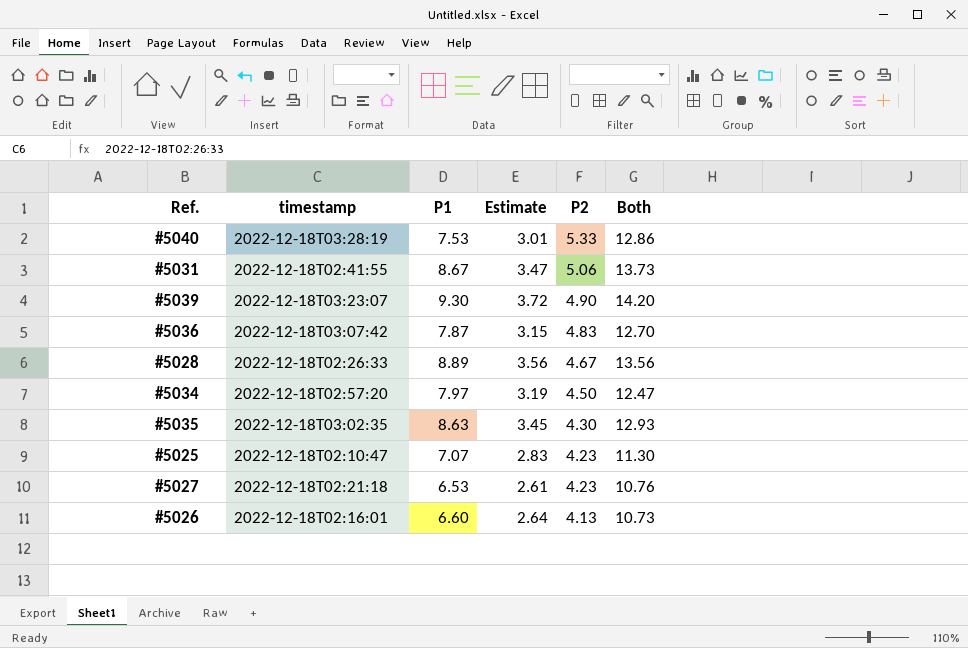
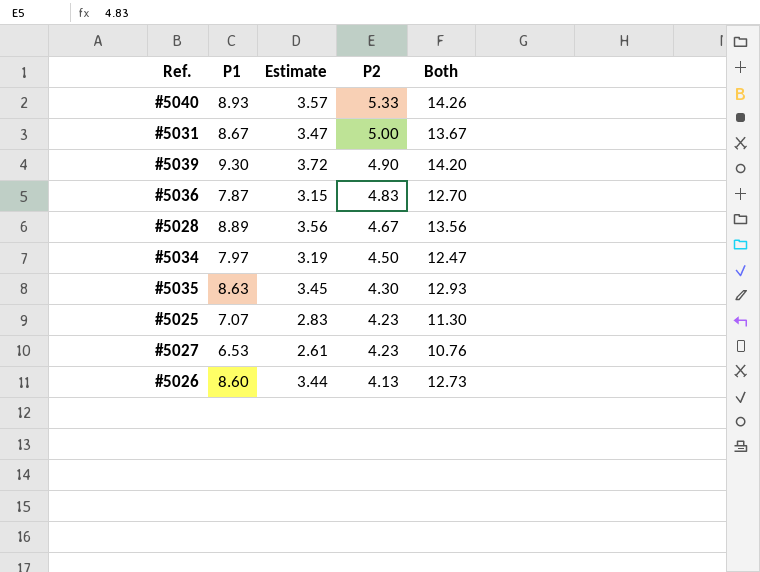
column timestamp | position: 2 -> none
#5040 | P1: 7.53 -> 8.93
#5040 | Estimate: 3.01 -> 3.57
#5040 | Both: 12.86 -> 14.26
#5031 | P2: 5.06 -> 5.00
#5031 | Both: 13.73 -> 13.67
#5026 | P1: 6.60 -> 8.60
#5026 | Estimate: 2.64 -> 3.44
#5026 | Both: 10.73 -> 12.73

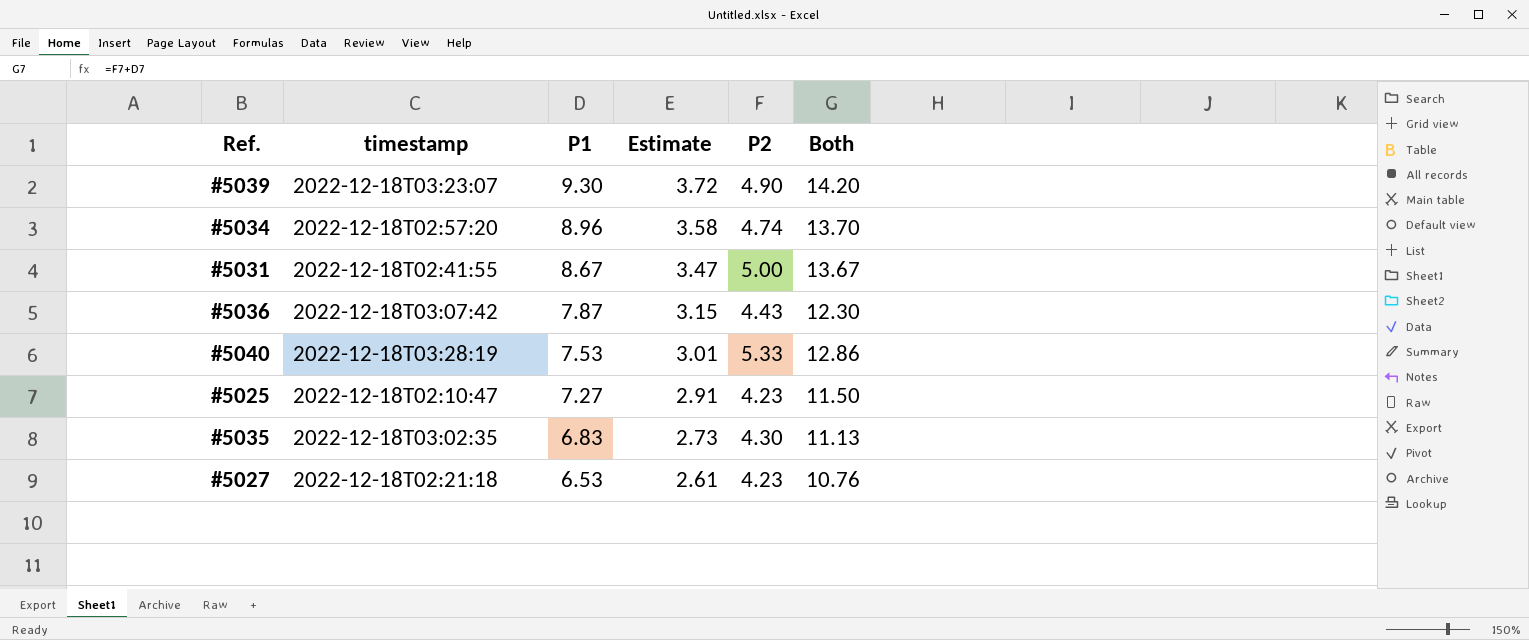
row order: P2 descending -> P1 descending
column timestamp | position: none -> 2
row #5028: 8.89 | 3.56 | 4.67 | 13.56 -> none
row #5026: 8.60 | 3.44 | 4.13 | 12.73 -> none
#5034 | P1: 7.97 -> 8.96
#5034 | Estimate: 3.19 -> 3.58
#5034 | P2: 4.50 -> 4.74
#5034 | Both: 12.47 -> 13.70
#5036 | P2: 4.83 -> 4.43
#5036 | Both: 12.70 -> 12.30
#5040 | P1: 8.93 -> 7.53
#5040 | Estimate: 3.57 -> 3.01
#5040 | Both: 14.26 -> 12.86
#5025 | P1: 7.07 -> 7.27
#5025 | Estimate: 2.83 -> 2.91
#5025 | Both: 11.30 -> 11.50
#5035 | P1: 8.63 -> 6.83
#5035 | Estimate: 3.45 -> 2.73
#5035 | Both: 12.93 -> 11.13

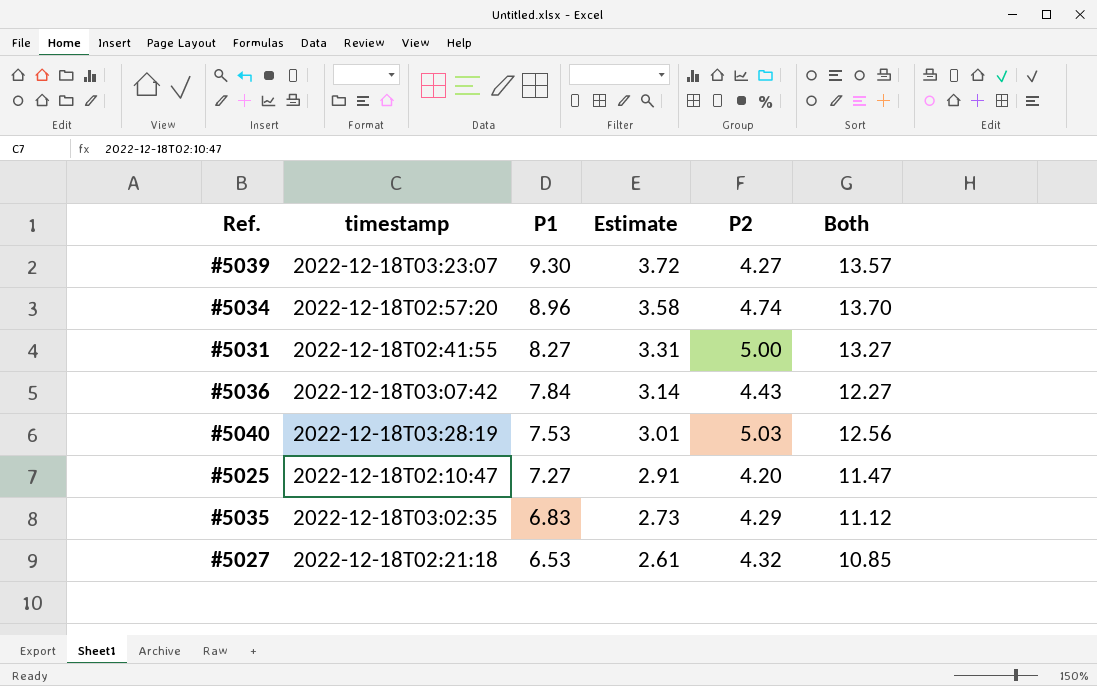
#5039 | P2: 4.90 -> 4.27
#5039 | Both: 14.20 -> 13.57
#5031 | P1: 8.67 -> 8.27
#5031 | Estimate: 3.47 -> 3.31
#5031 | Both: 13.67 -> 13.27
#5036 | P1: 7.87 -> 7.84
#5036 | Estimate: 3.15 -> 3.14
#5036 | Both: 12.30 -> 12.27
#5040 | P2: 5.33 -> 5.03
#5040 | Both: 12.86 -> 12.56
#5025 | P2: 4.23 -> 4.20
#5025 | Both: 11.50 -> 11.47
#5035 | P2: 4.30 -> 4.29
#5035 | Both: 11.13 -> 11.12
#5027 | P2: 4.23 -> 4.32
#5027 | Both: 10.76 -> 10.85

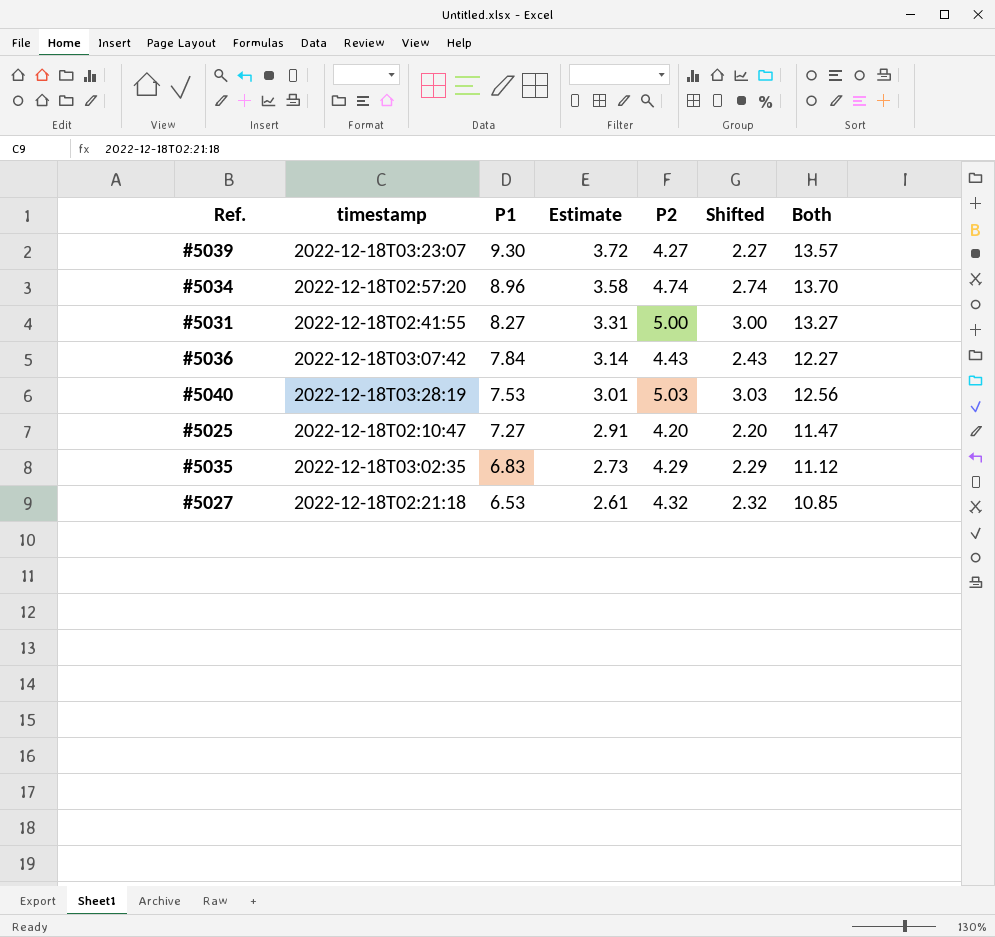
column Shifted | formula: none -> [P2] - 2

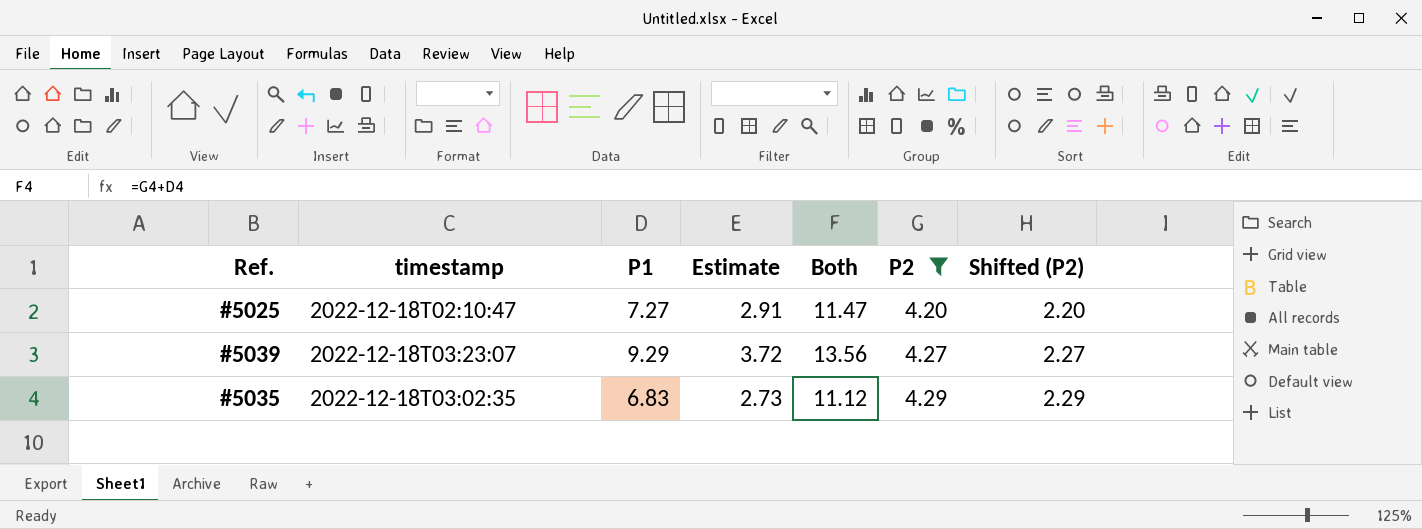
filter: none -> P2 <= 4.29
row order: P1 descending -> P2 ascending
column Both | position: 7 -> 5
column name: Shifted -> Shifted (P2)
#5039 | P1: 9.30 -> 9.29
#5039 | Both: 13.57 -> 13.56

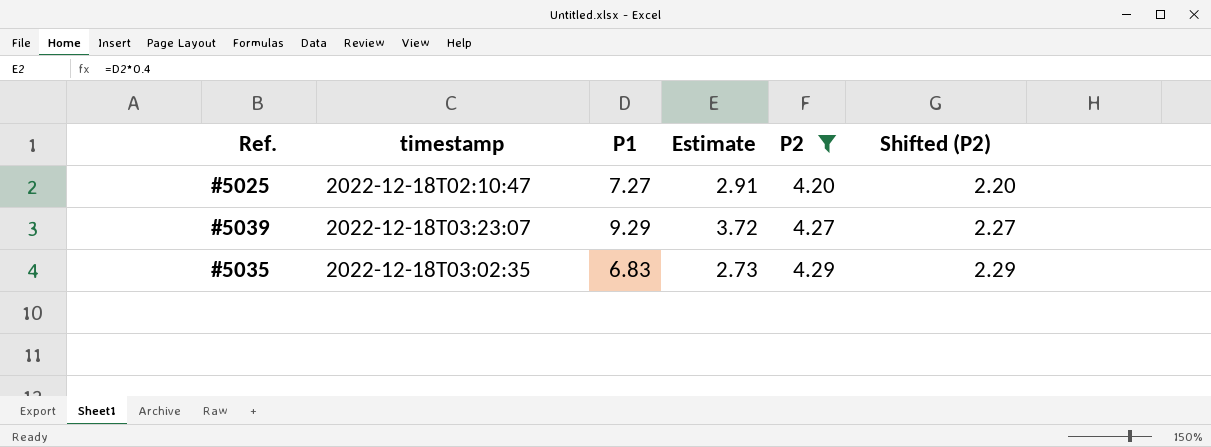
column Both | formula: [P1] + [P2] -> none

